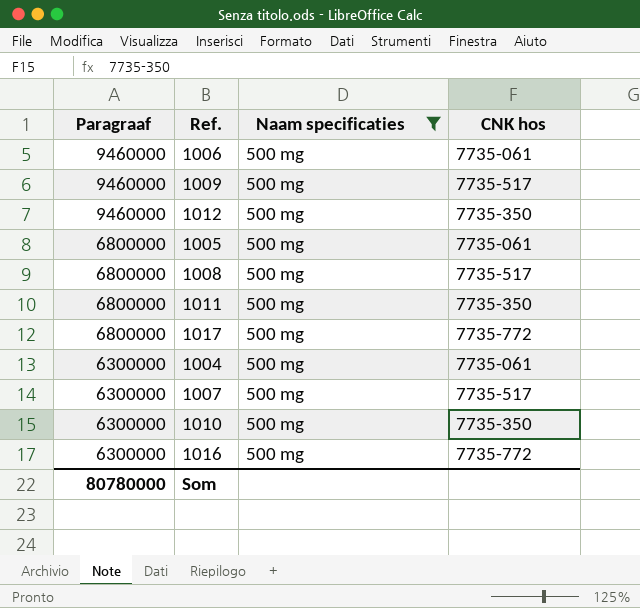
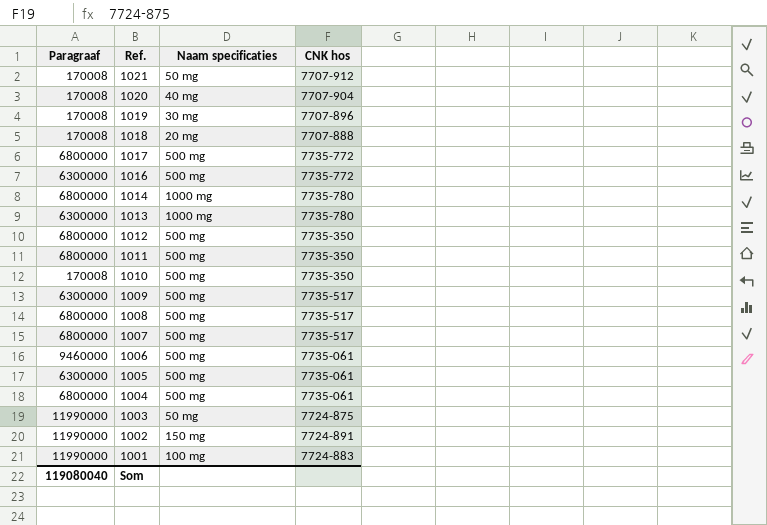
filter: Naam specificaties = 500 mg -> none
row order: Paragraaf descending -> Ref. descending
1012 | Paragraaf: 9460000 -> 6800000
1010 | Paragraaf: 6300000 -> 170008
1009 | Paragraaf: 9460000 -> 6300000
1007 | Paragraaf: 6300000 -> 6800000
1005 | Paragraaf: 6800000 -> 6300000
1004 | Paragraaf: 6300000 -> 6800000
Som | Paragraaf: 80780000 -> 119080040

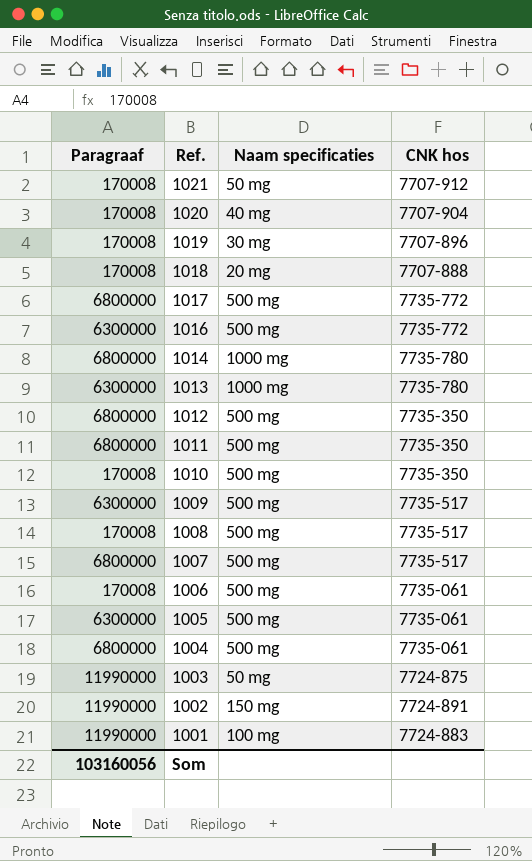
1008 | Paragraaf: 6800000 -> 170008
1006 | Paragraaf: 9460000 -> 170008
Som | Paragraaf: 119080040 -> 103160056

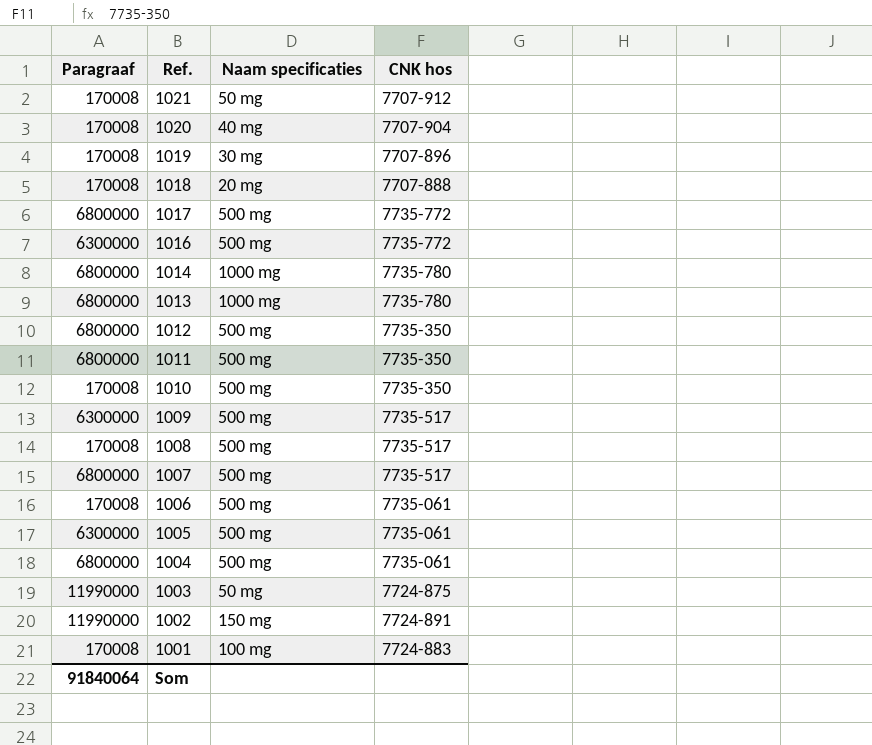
1013 | Paragraaf: 6300000 -> 6800000
1001 | Paragraaf: 11990000 -> 170008
Som | Paragraaf: 103160056 -> 91840064

